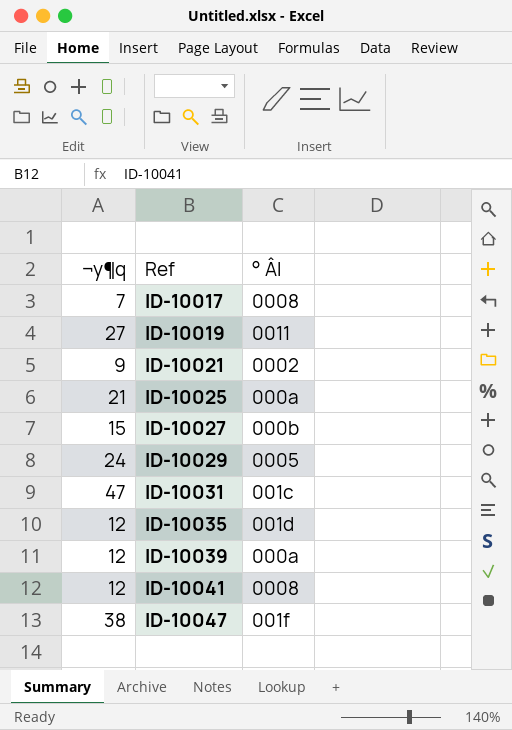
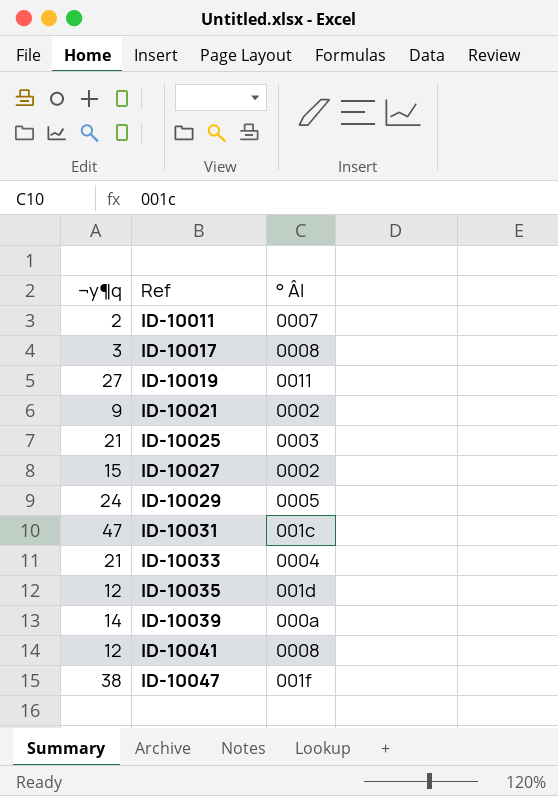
row ID-10011: none -> 2 | 0007
ID-10017 | ¬y¶q: 7 -> 3
ID-10025 | ° ÂI: 000a -> 0003
ID-10027 | ° ÂI: 000b -> 0002
row ID-10033: none -> 21 | 0004
ID-10039 | ¬y¶q: 12 -> 14

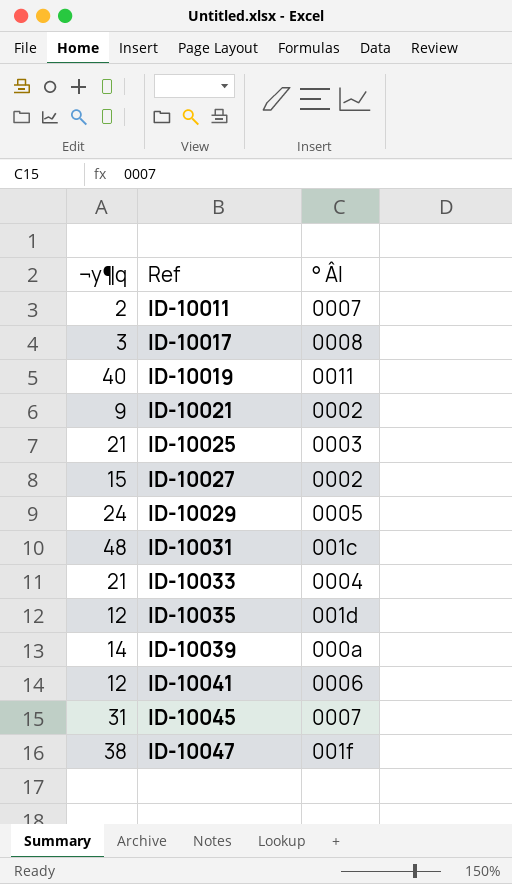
ID-10019 | ¬y¶q: 27 -> 40
ID-10031 | ¬y¶q: 47 -> 48
ID-10041 | ° ÂI: 0008 -> 0006
row ID-10045: none -> 31 | 0007

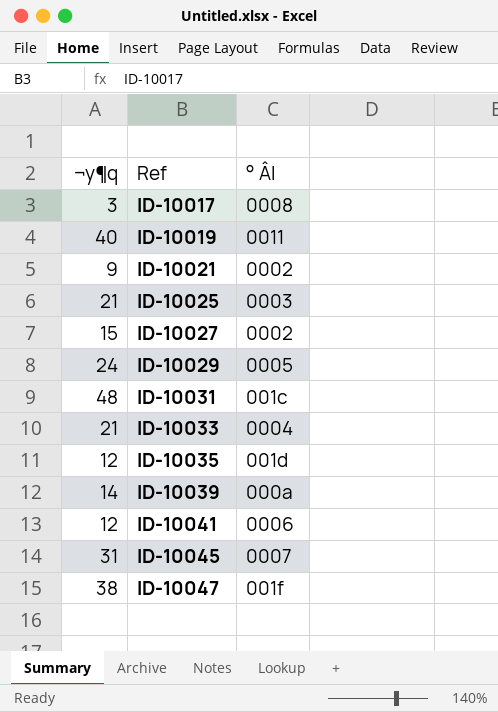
row ID-10011: 2 | 0007 -> none

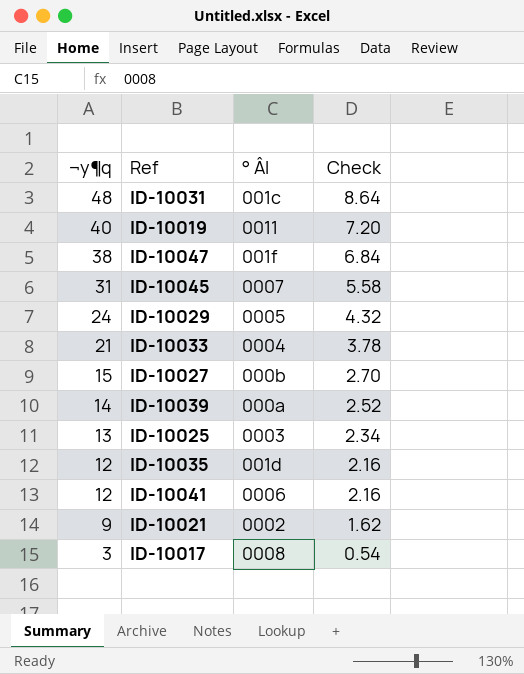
row order: Ref ascending -> ¬y¶q descending
column Check | formula: none -> [¬y¶q] * 0.18
ID-10027 | ° ÂI: 0002 -> 000b
ID-10025 | ¬y¶q: 21 -> 13

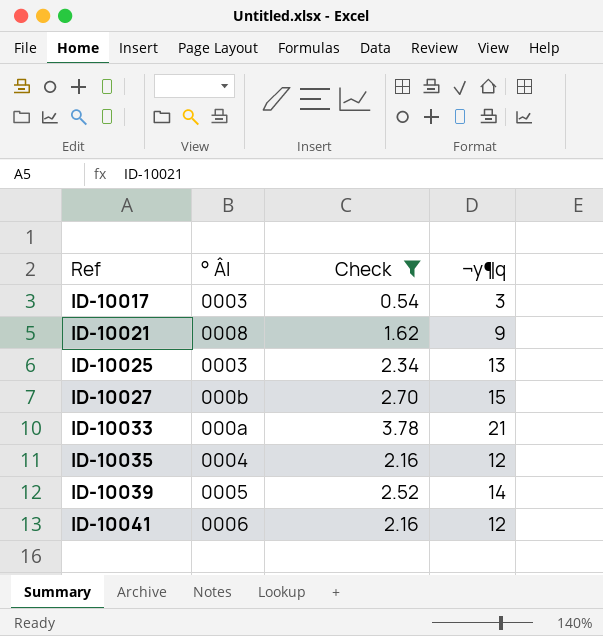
filter: none -> Check <= 3.78
row order: ¬y¶q descending -> Ref ascending
column ¬y¶q | position: 1 -> 4
ID-10017 | ° ÂI: 0008 -> 0003
ID-10021 | ° ÂI: 0002 -> 0008
ID-10033 | ° ÂI: 0004 -> 000a
ID-10035 | ° ÂI: 001d -> 0004
ID-10039 | ° ÂI: 000a -> 0005

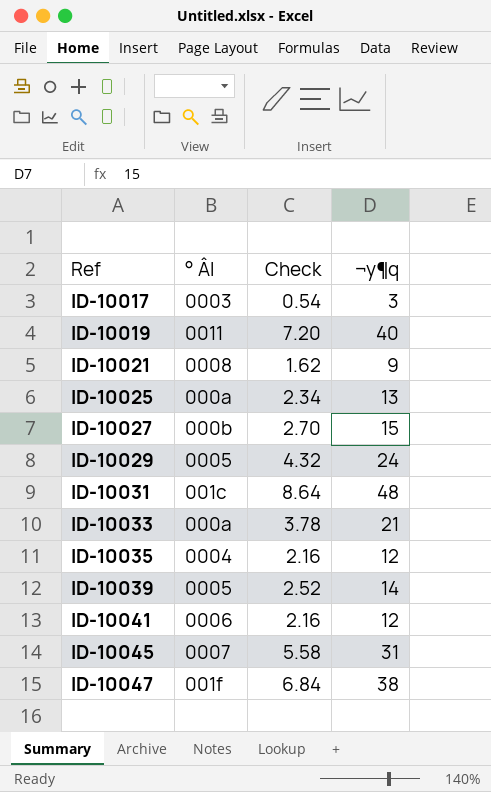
filter: Check <= 3.78 -> none
ID-10025 | ° ÂI: 0003 -> 000a

